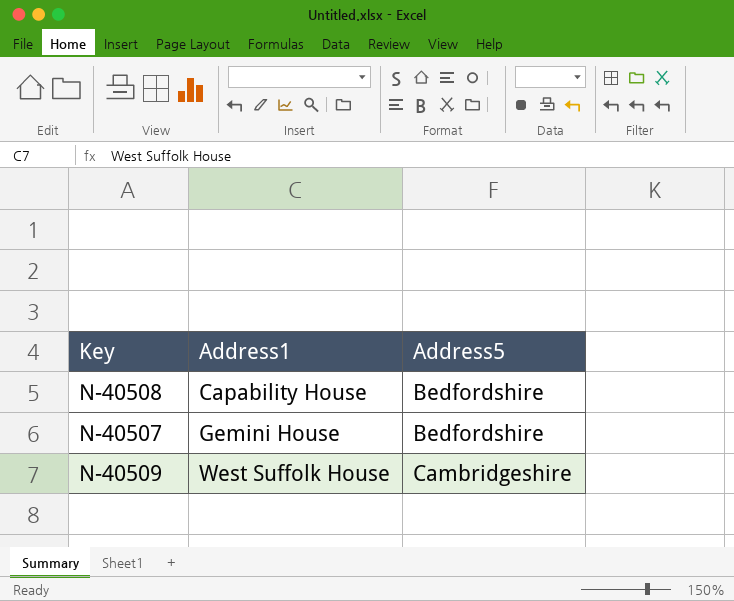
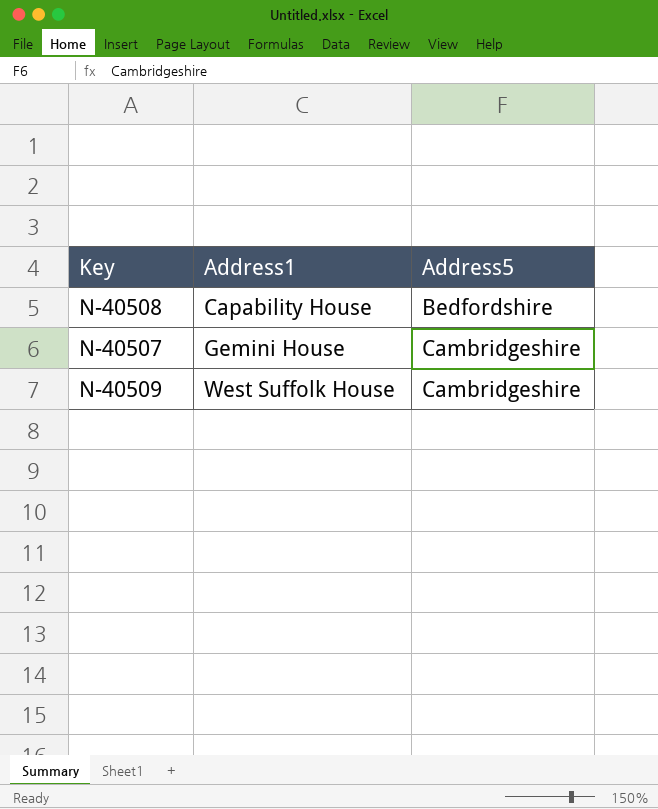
N-40507 | Address5: Bedfordshire -> Cambridgeshire

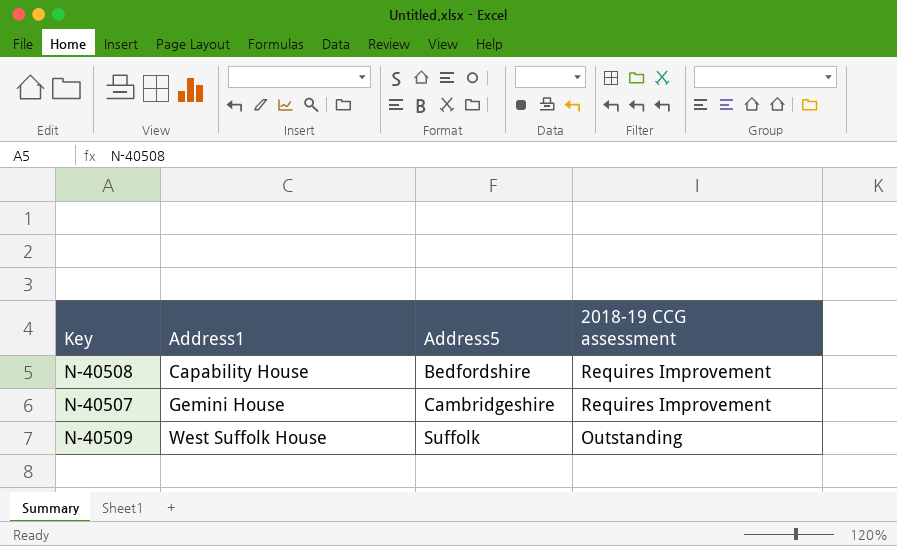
column 2018-19 CCG assessment | position: none -> 4
N-40509 | Address5: Cambridgeshire -> Suffolk

